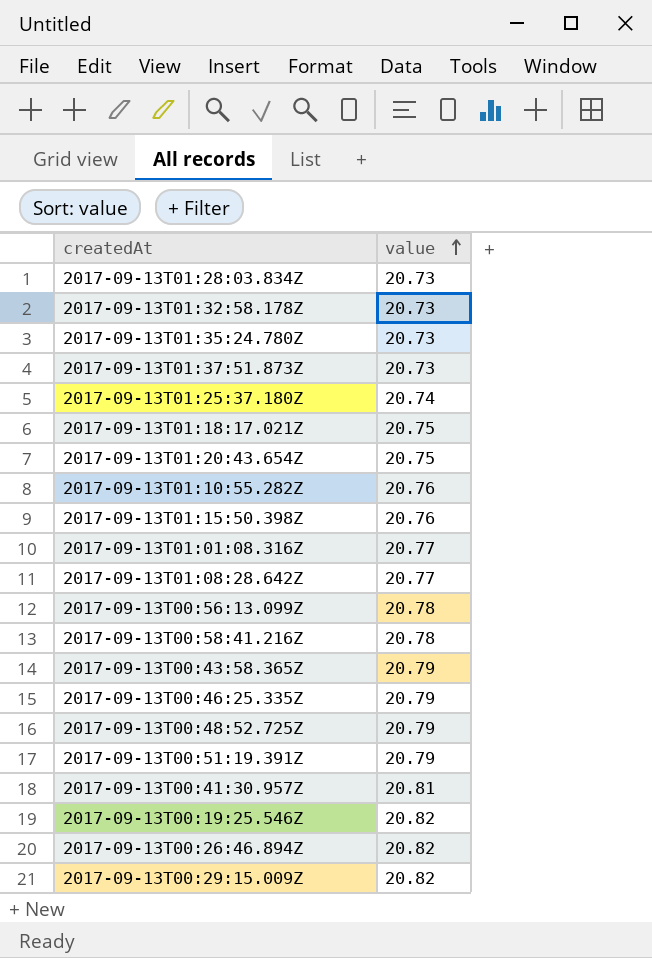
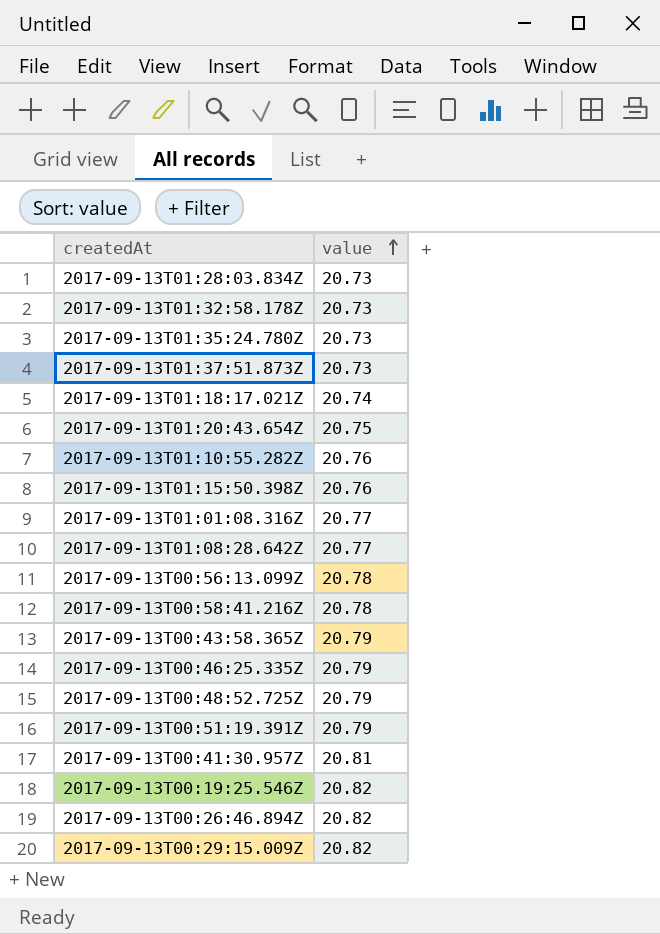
row 2017-09-13T01:25:37.180Z: 20.74 -> none
2017-09-13T01:18:17.021Z | value: 20.75 -> 20.74

